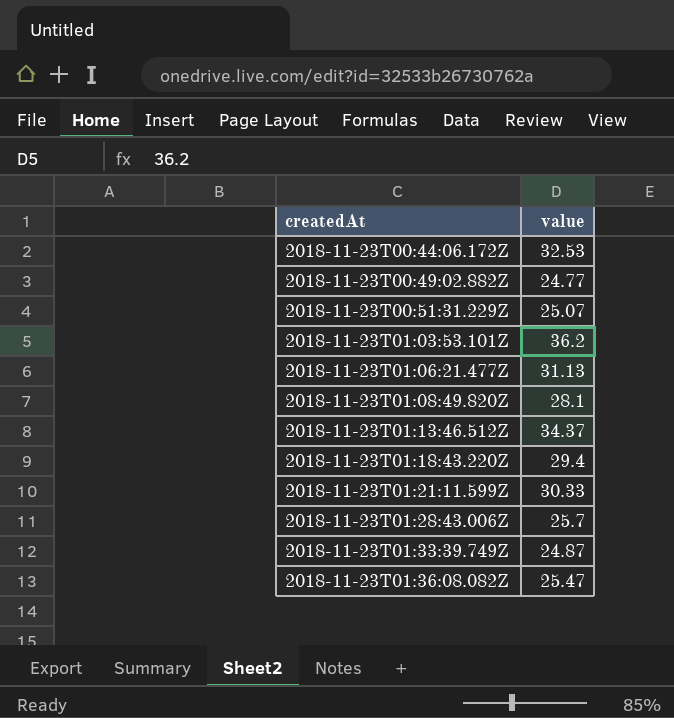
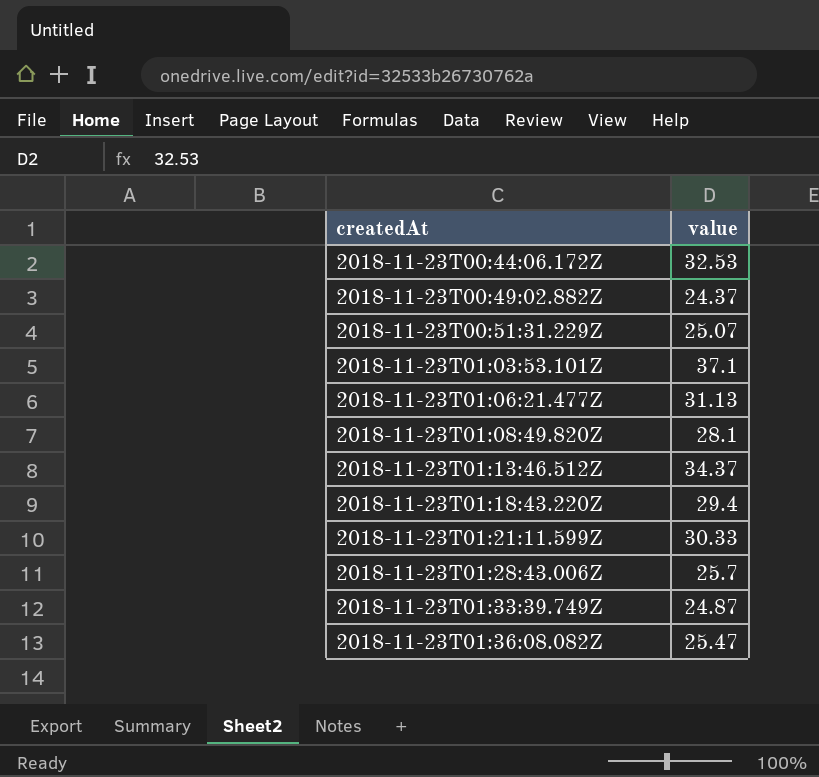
2018-11-23T00:49:02.882Z | value: 24.77 -> 24.37
2018-11-23T01:03:53.101Z | value: 36.2 -> 37.1

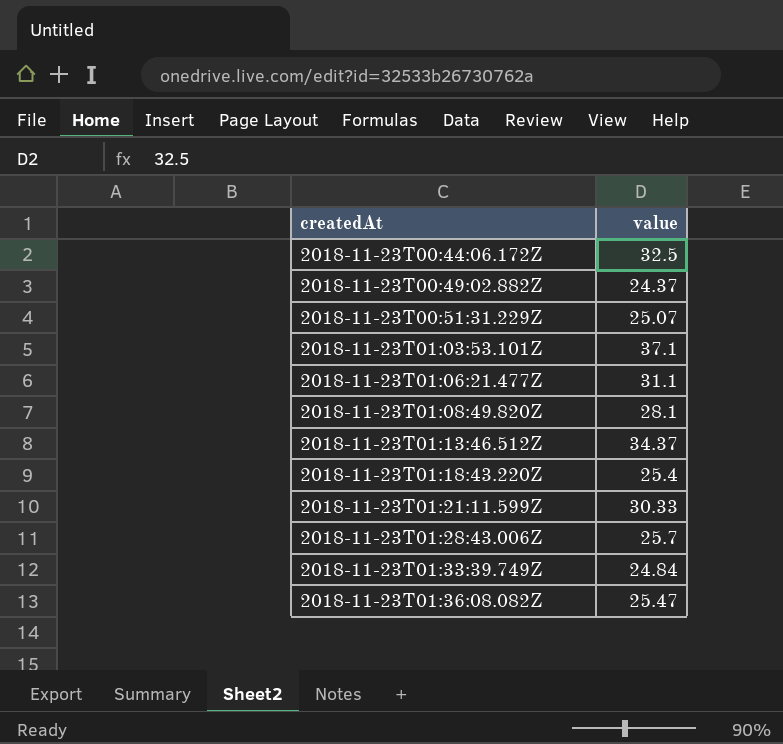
2018-11-23T00:44:06.172Z | value: 32.53 -> 32.5
2018-11-23T01:06:21.477Z | value: 31.13 -> 31.1
2018-11-23T01:18:43.220Z | value: 29.4 -> 25.4
2018-11-23T01:33:39.749Z | value: 24.87 -> 24.84

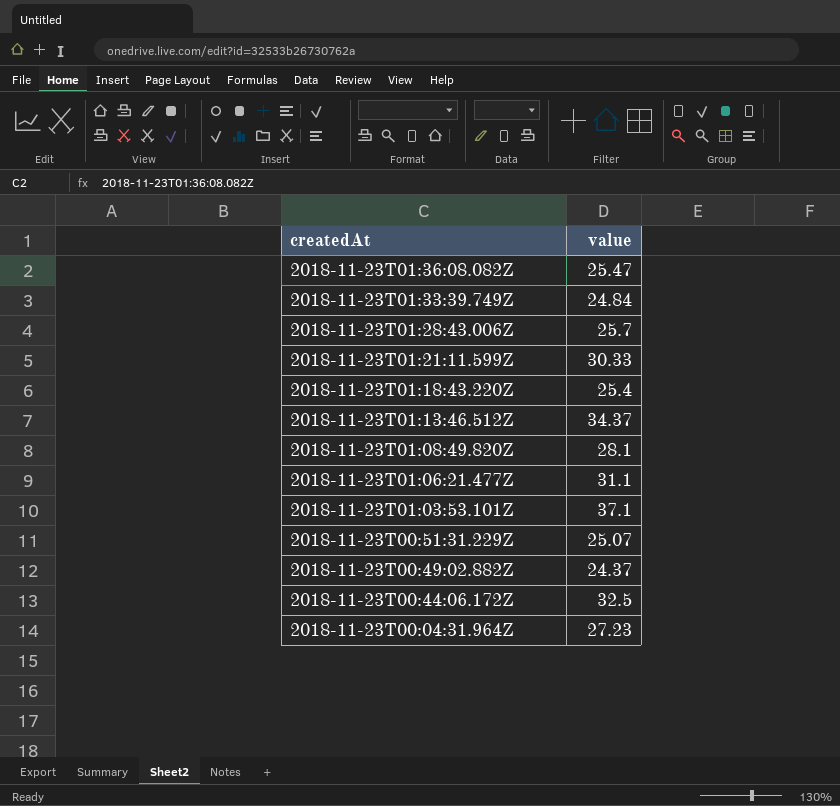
row order: createdAt ascending -> createdAt descending
row 2018-11-23T00:04:31.964Z: none -> 27.23

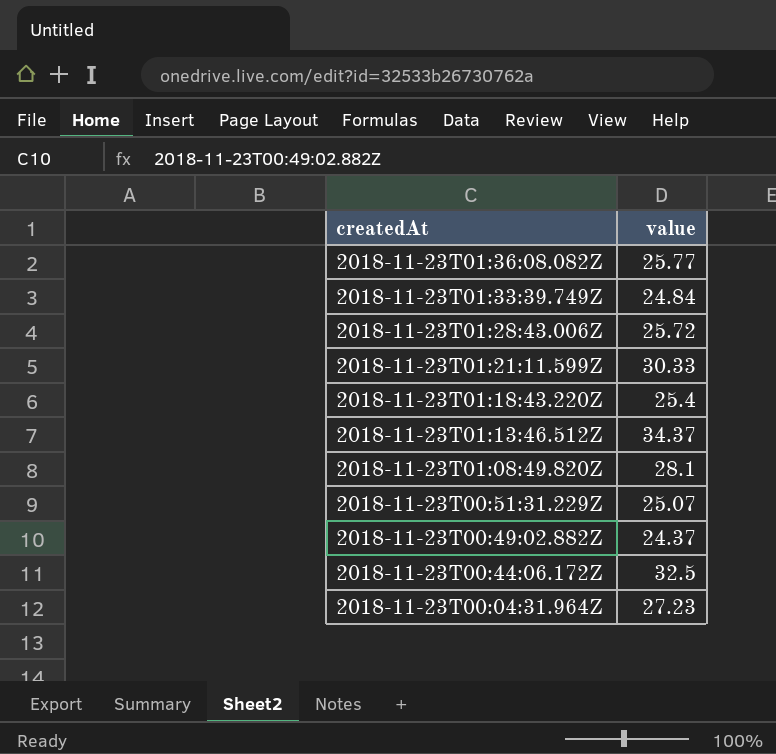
row 2018-11-23T01:06:21.477Z: 31.1 -> none
row 2018-11-23T01:03:53.101Z: 37.1 -> none
2018-11-23T01:36:08.082Z | value: 25.47 -> 25.77
2018-11-23T01:28:43.006Z | value: 25.7 -> 25.72

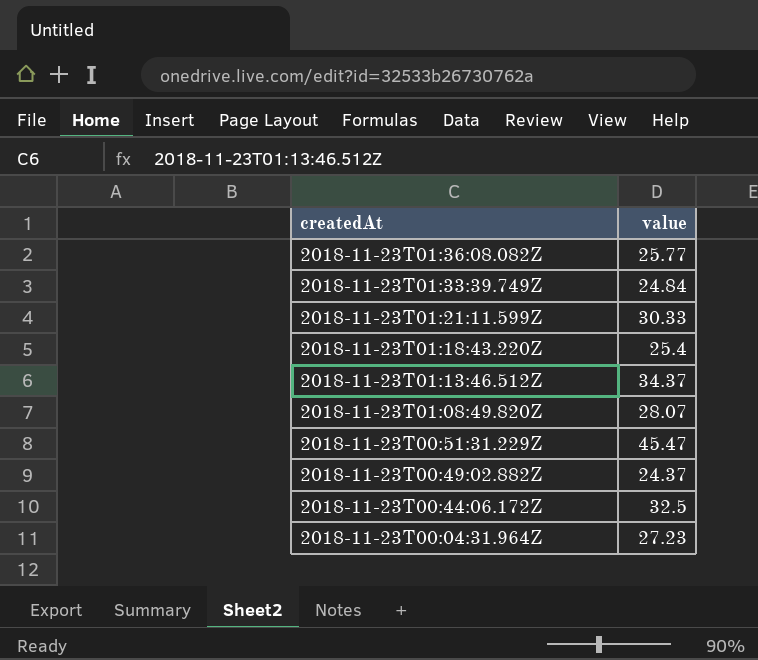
row 2018-11-23T01:28:43.006Z: 25.72 -> none
2018-11-23T01:08:49.820Z | value: 28.1 -> 28.07
2018-11-23T00:51:31.229Z | value: 25.07 -> 45.47

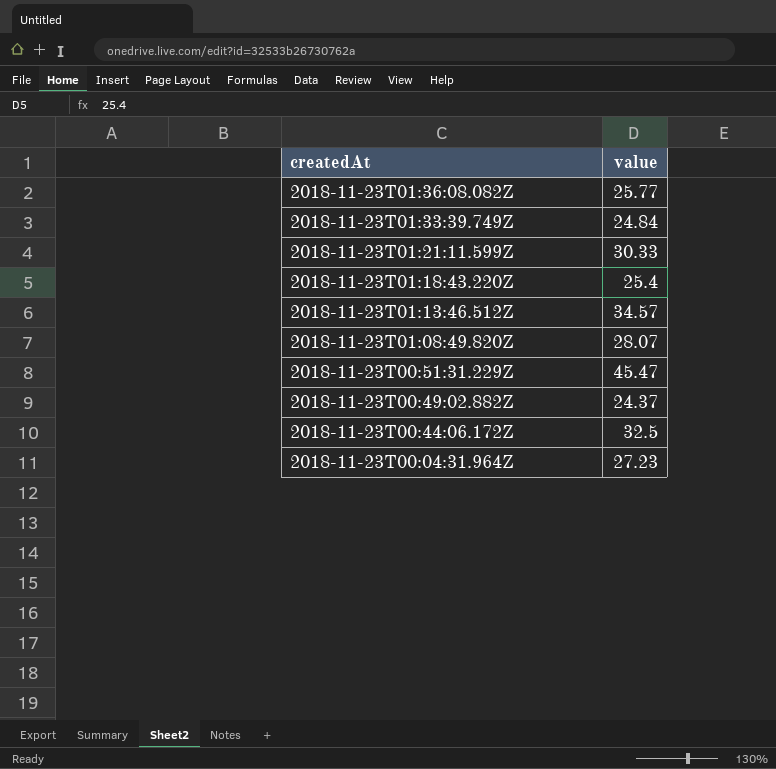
2018-11-23T01:13:46.512Z | value: 34.37 -> 34.57

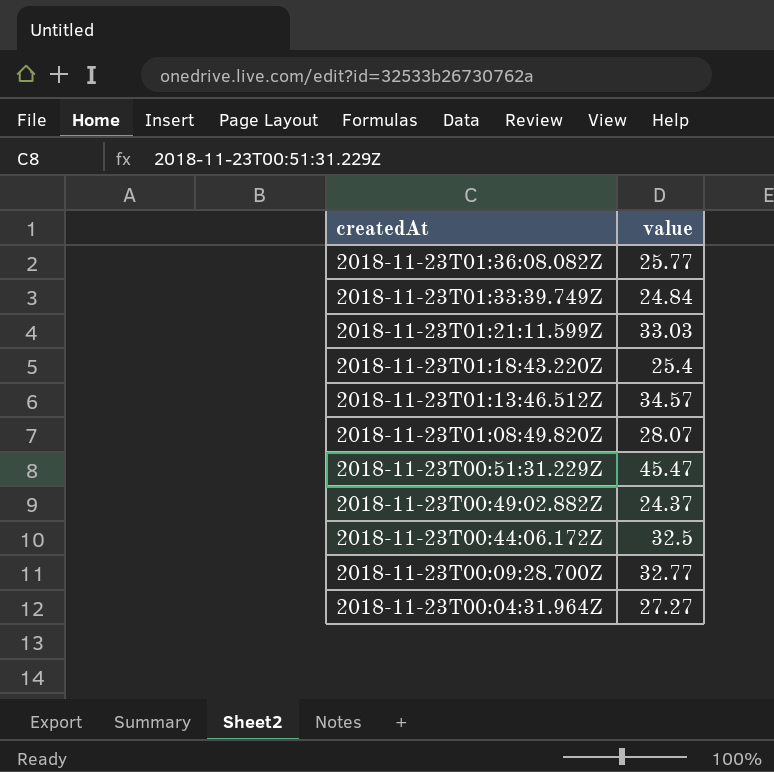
2018-11-23T01:21:11.599Z | value: 30.33 -> 33.03
row 2018-11-23T00:09:28.700Z: none -> 32.77
2018-11-23T00:04:31.964Z | value: 27.23 -> 27.27

